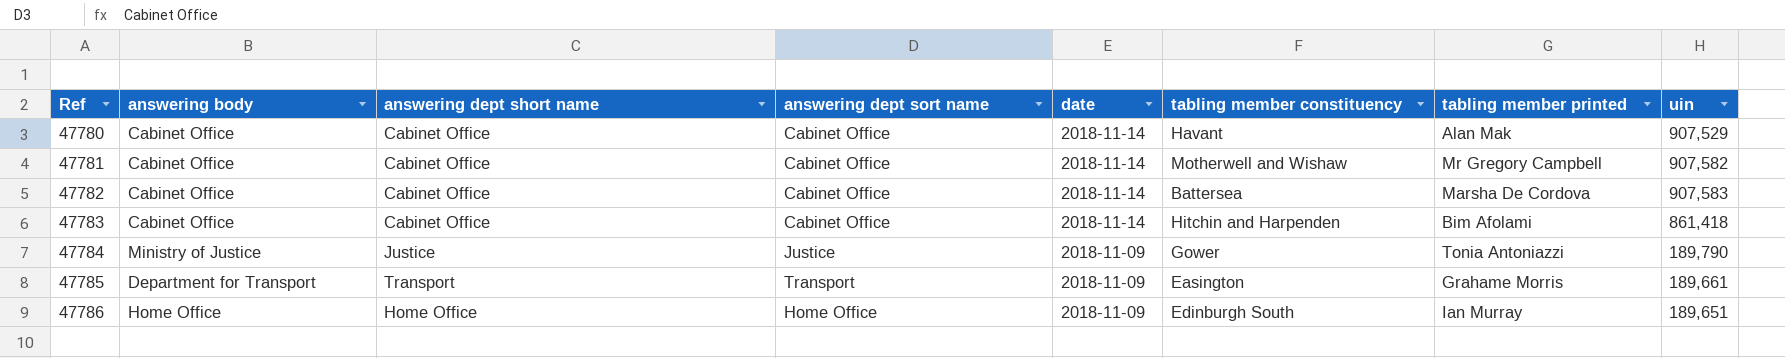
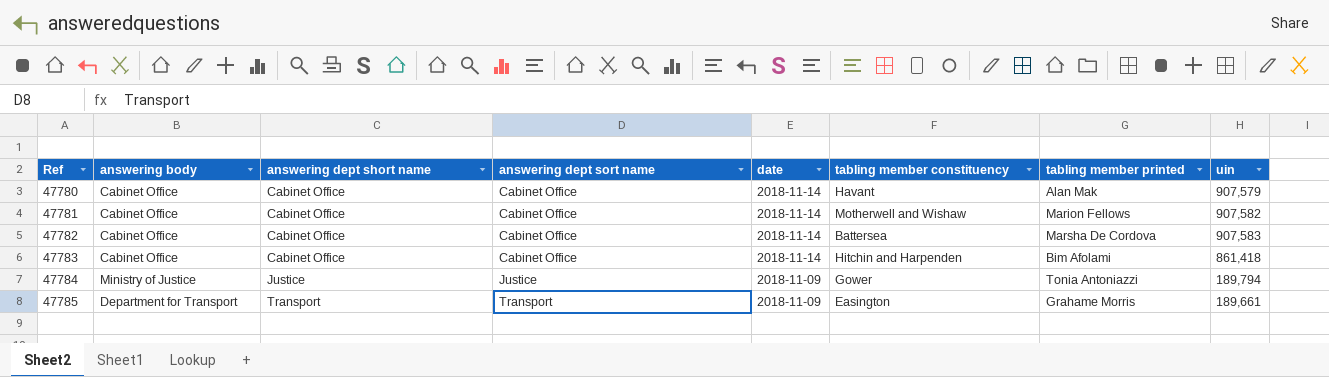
row 47786: Home Office | Home Office | Home Office | 2018-11-09 | Edinburgh South | Ian Murray | 189,651 -> none
47780 | uin: 907,529 -> 907,579
47781 | tabling member printed: Mr Gregory Campbell -> Marion Fellows
47784 | uin: 189,790 -> 189,794

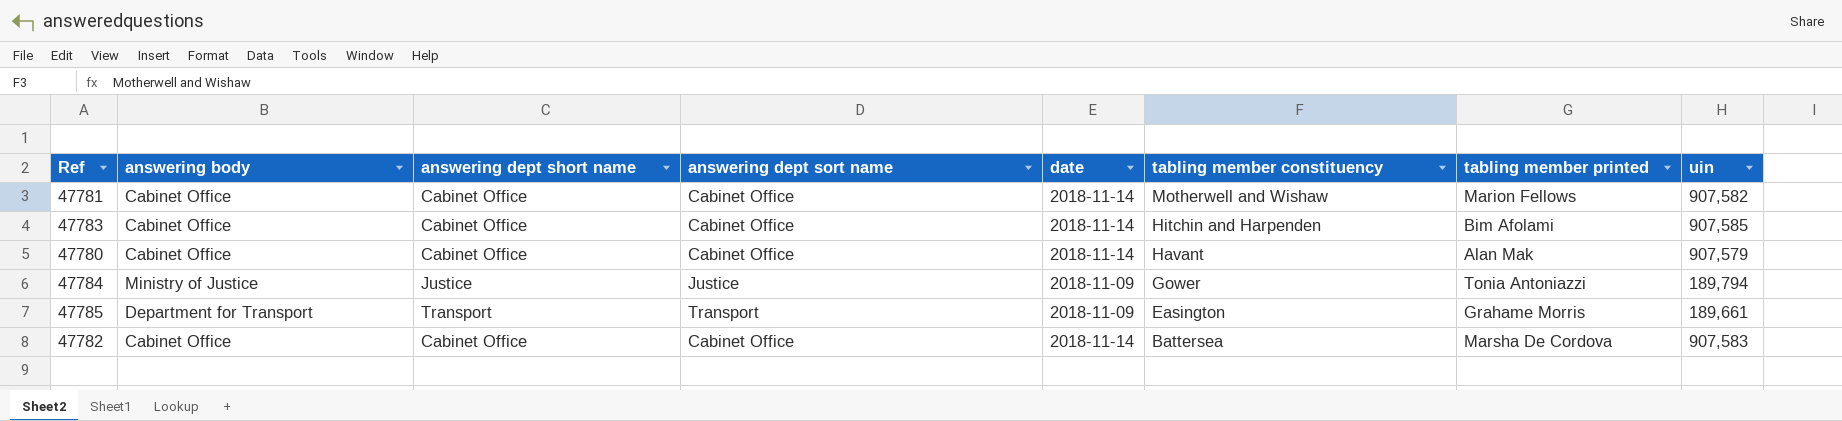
row order: Ref ascending -> tabling member constituency descending
47783 | uin: 861,418 -> 907,585

